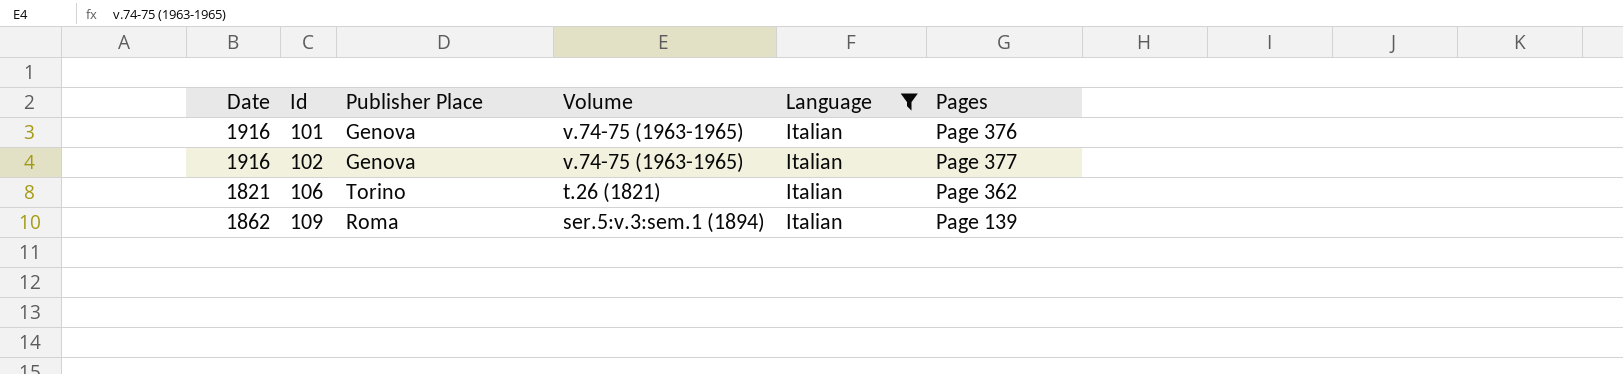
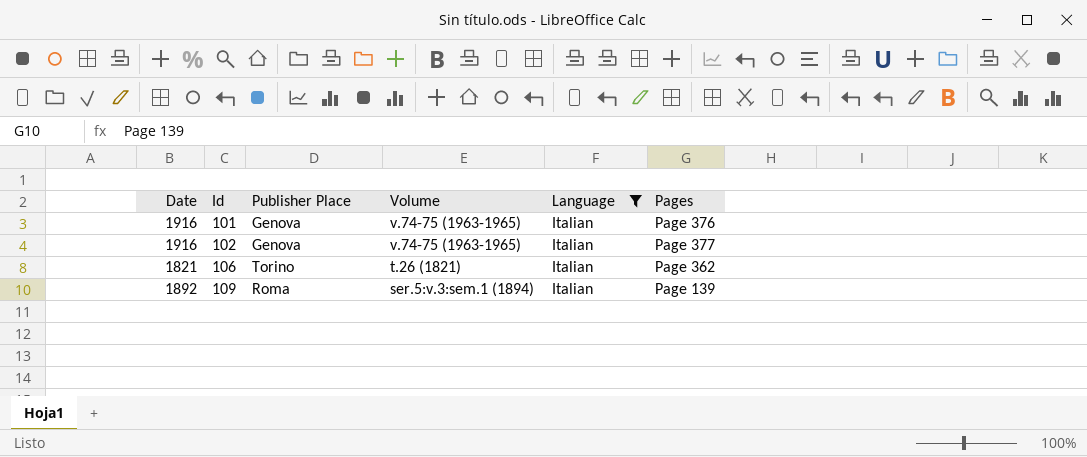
109 | Date: 1862 -> 1892

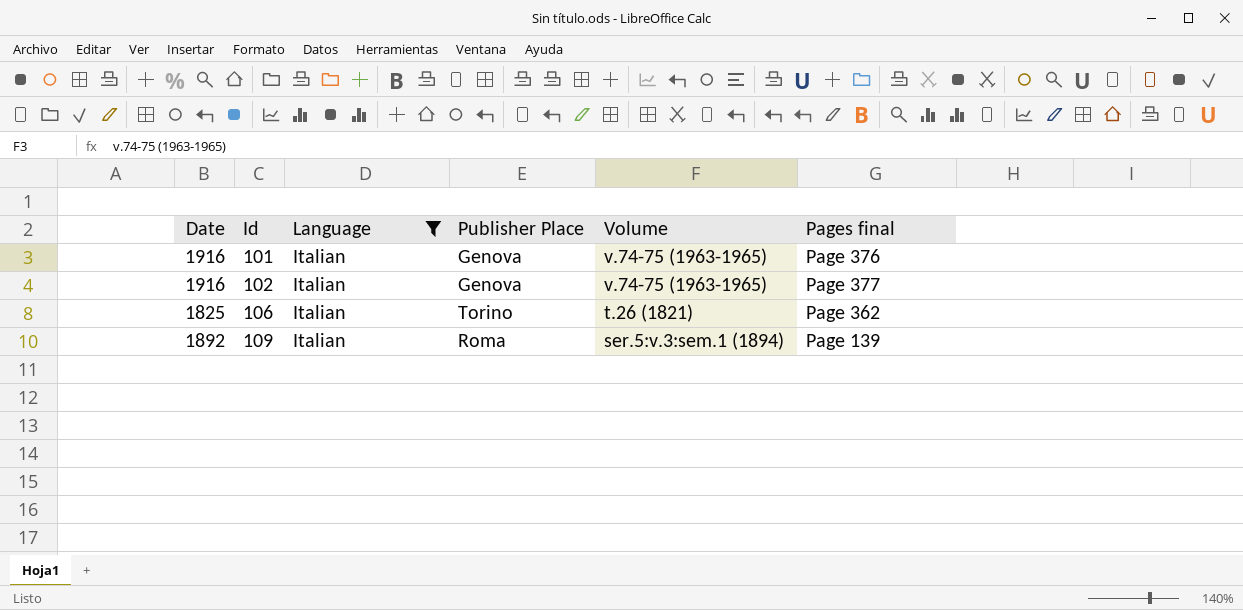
column Language | position: 5 -> 3
column name: Pages -> Pages final
106 | Date: 1821 -> 1825

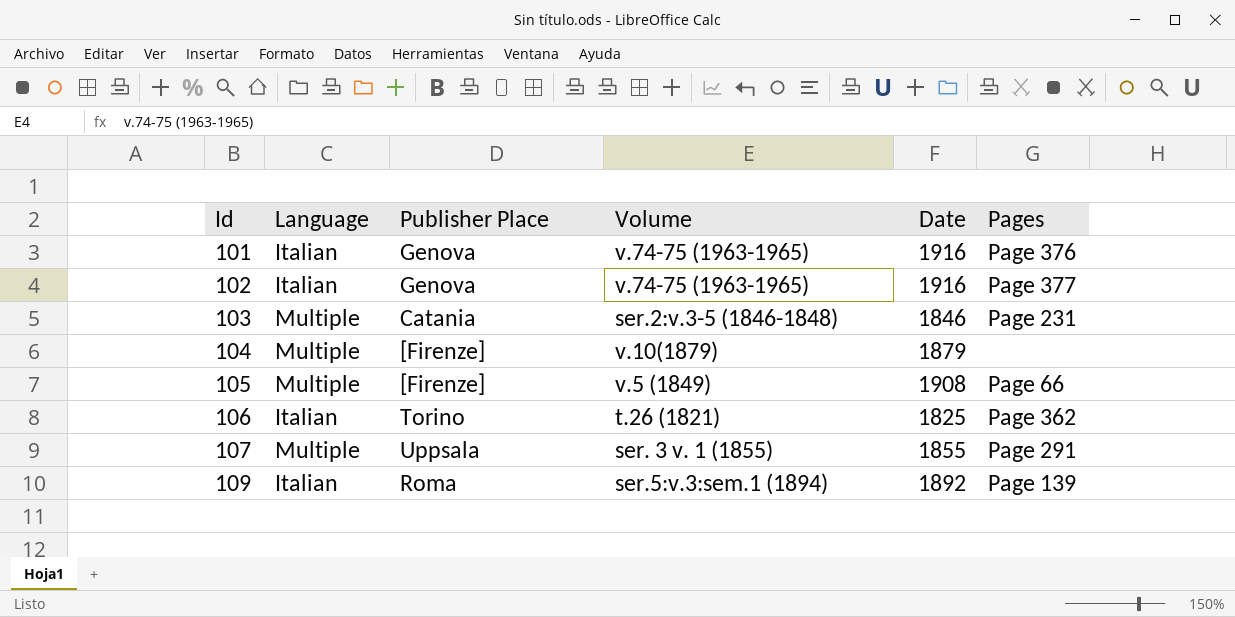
filter: Language = Italian -> none
column Date | position: 1 -> 5
column name: Pages final -> Pages

